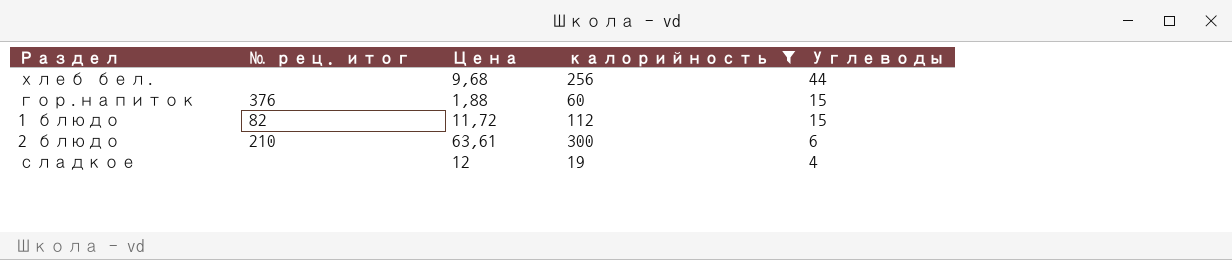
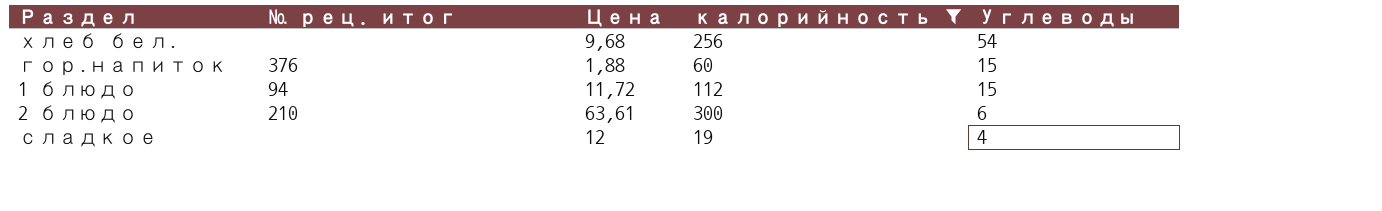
хлеб бел. | Углеводы: 44 -> 54
1 блюдо | № рец. итог: 82 -> 94

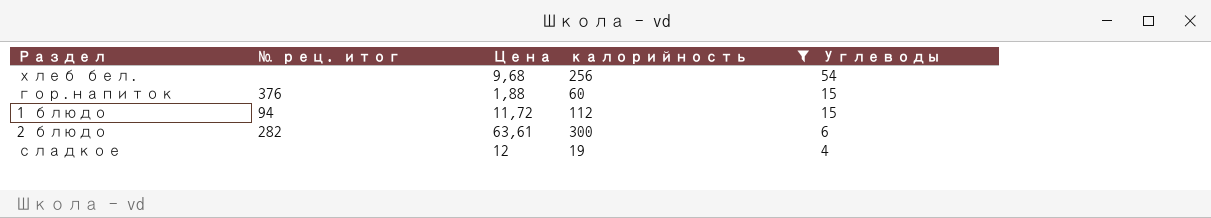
2 блюдо | № рец. итог: 210 -> 282

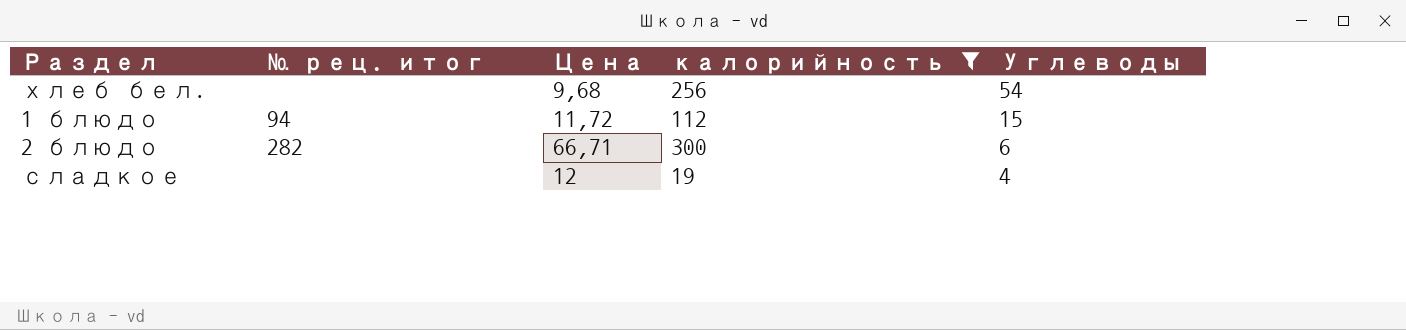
row гор.напиток: 376 | 1,88 | 60 | 15 -> none
2 блюдо | Цена: 63,61 -> 66,71

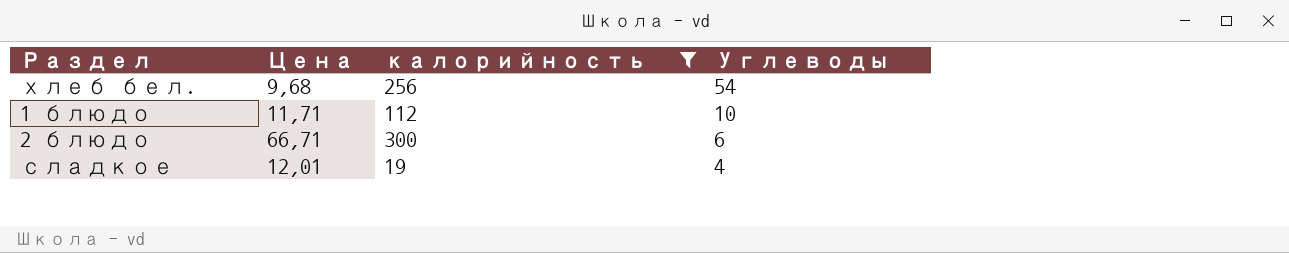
column № рец. итог | position: 2 -> none
1 блюдо | Цена: 11,72 -> 11,71
1 блюдо | Углеводы: 15 -> 10
сладкое | Цена: 12 -> 12,01

